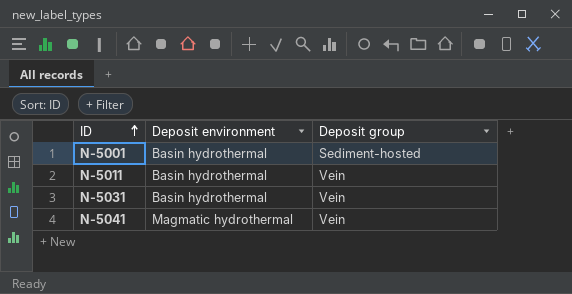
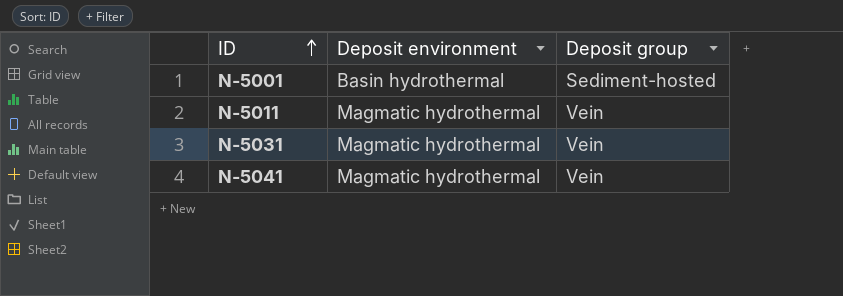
N-5011 | Deposit environment: Basin hydrothermal -> Magmatic hydrothermal
N-5031 | Deposit environment: Basin hydrothermal -> Magmatic hydrothermal

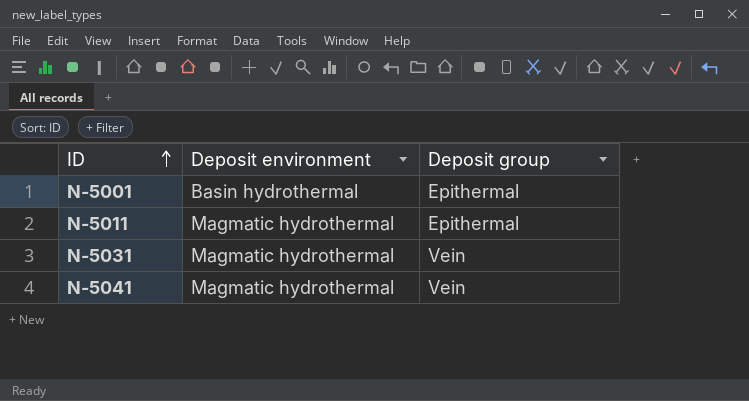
N-5001 | Deposit group: Sediment-hosted -> Epithermal
N-5011 | Deposit group: Vein -> Epithermal

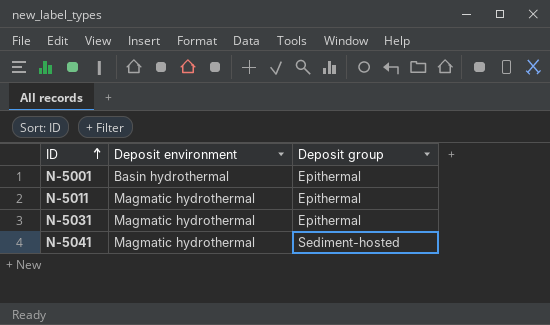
N-5031 | Deposit group: Vein -> Epithermal
N-5041 | Deposit group: Vein -> Sediment-hosted

